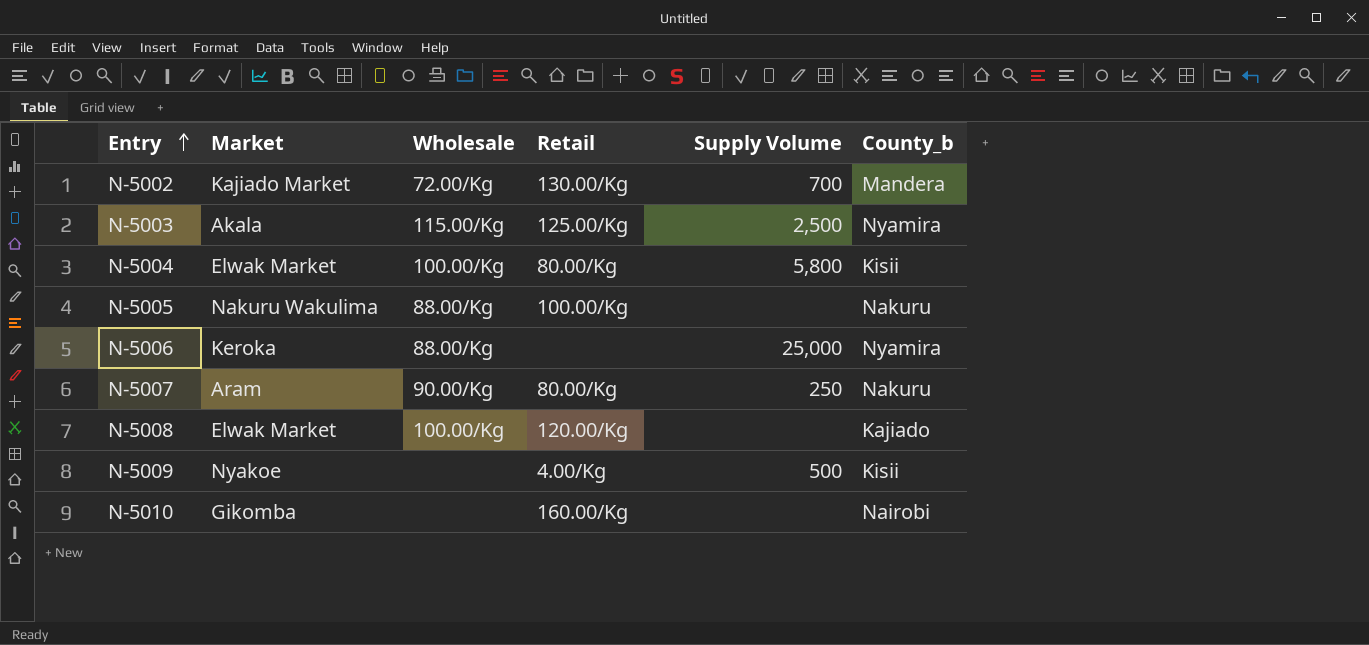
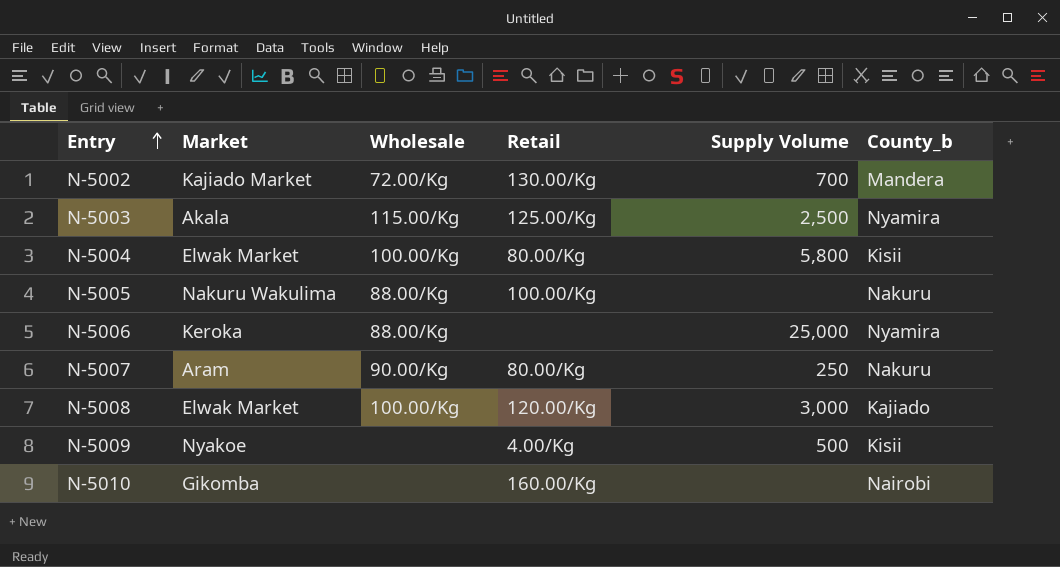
N-5008 | Supply Volume: none -> 3,000

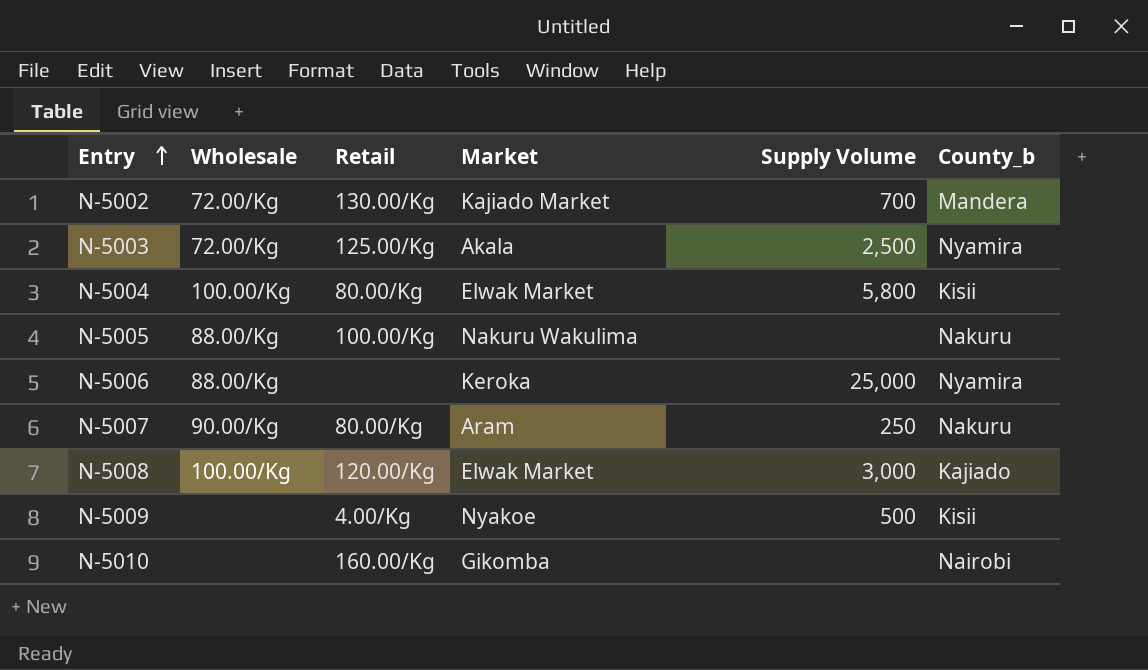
column Market | position: 2 -> 4
N-5003 | Wholesale: 115.00/Kg -> 72.00/Kg

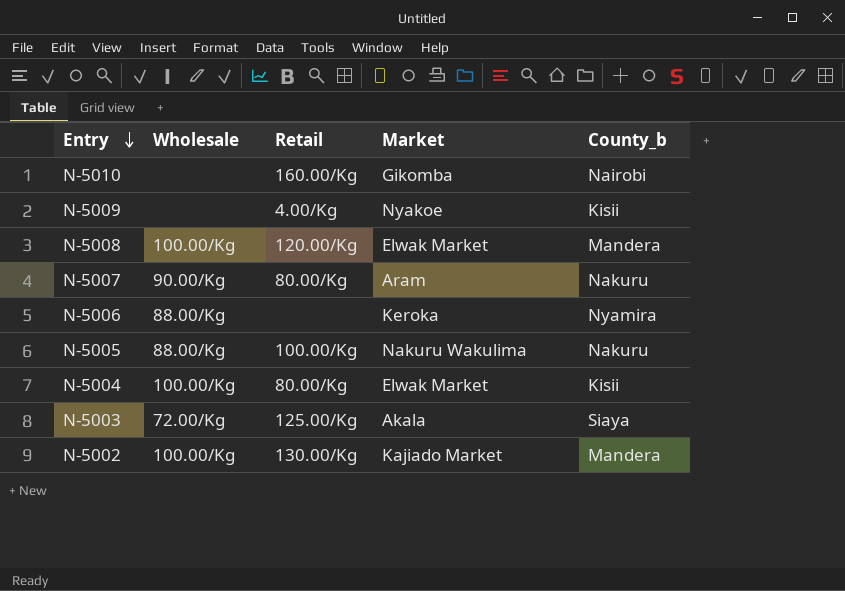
row order: Entry ascending -> Entry descending
column Supply Volume | position: 5 -> none
N-5008 | County_b: Kajiado -> Mandera
N-5003 | County_b: Nyamira -> Siaya
N-5002 | Wholesale: 72.00/Kg -> 100.00/Kg

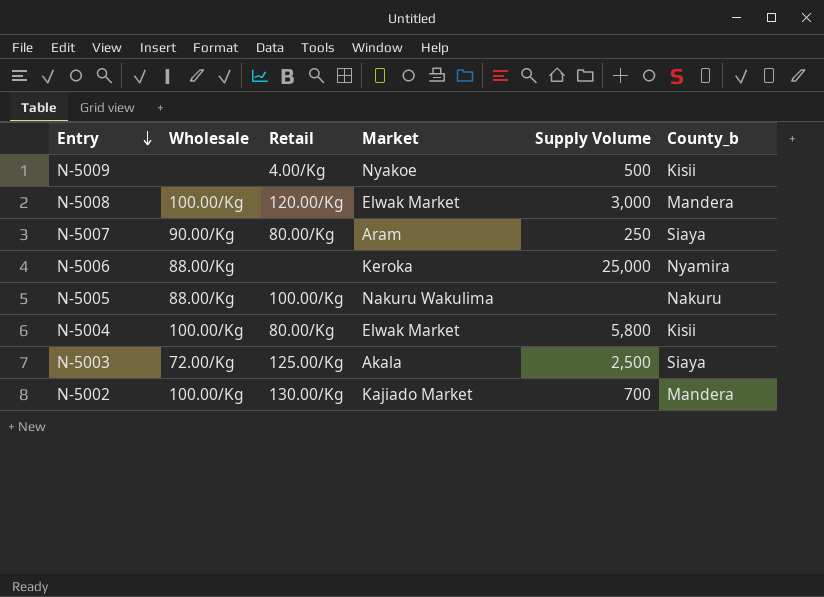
column Supply Volume | position: none -> 5
row N-5010: none | 160.00/Kg | Gikomba | Nairobi -> none
N-5007 | County_b: Nakuru -> Siaya

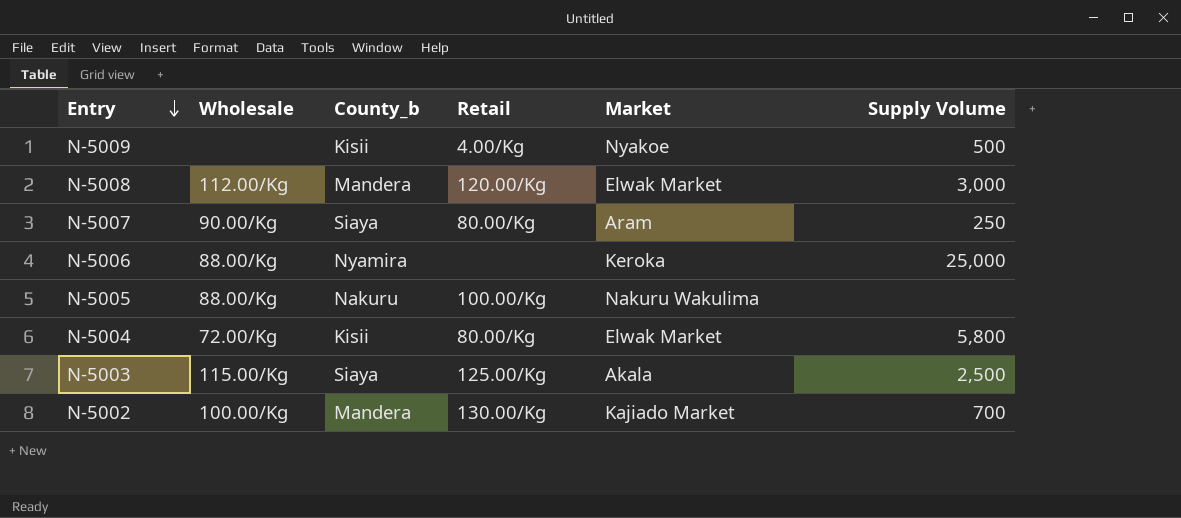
column County_b | position: 6 -> 3
N-5008 | Wholesale: 100.00/Kg -> 112.00/Kg
N-5004 | Wholesale: 100.00/Kg -> 72.00/Kg
N-5003 | Wholesale: 72.00/Kg -> 115.00/Kg

